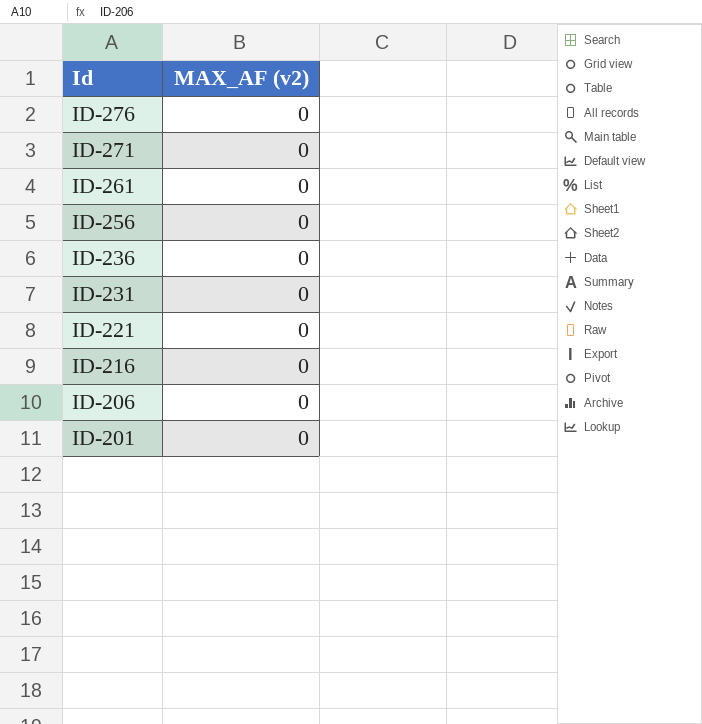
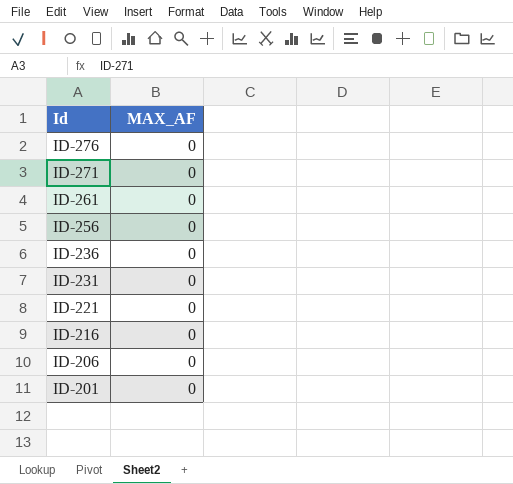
column name: MAX_AF (v2) -> MAX_AF

